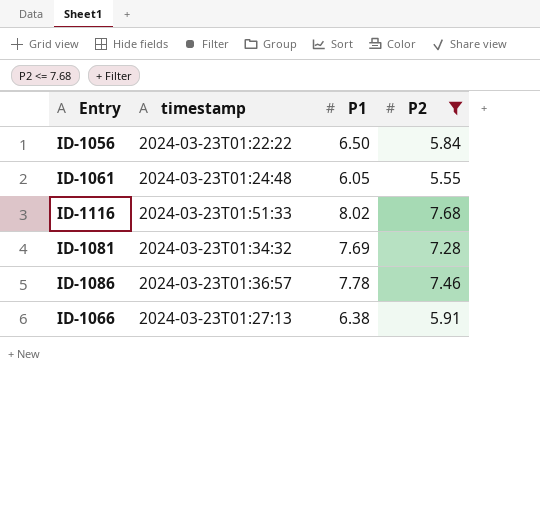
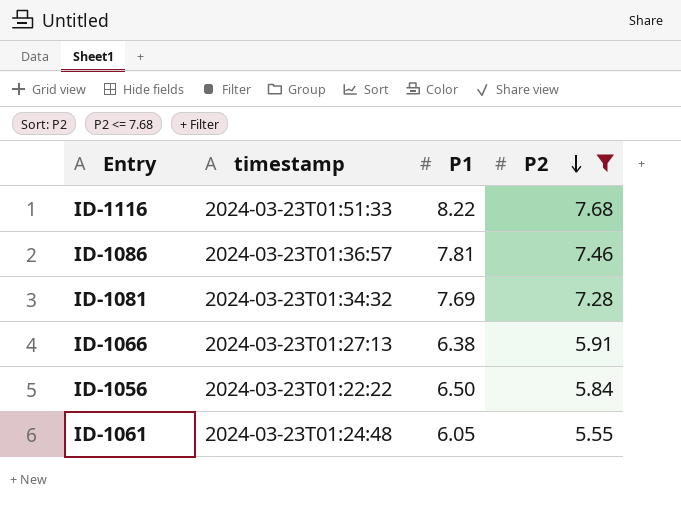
row order: none -> P2 descending
ID-1116 | P1: 8.02 -> 8.22
ID-1086 | P1: 7.78 -> 7.81

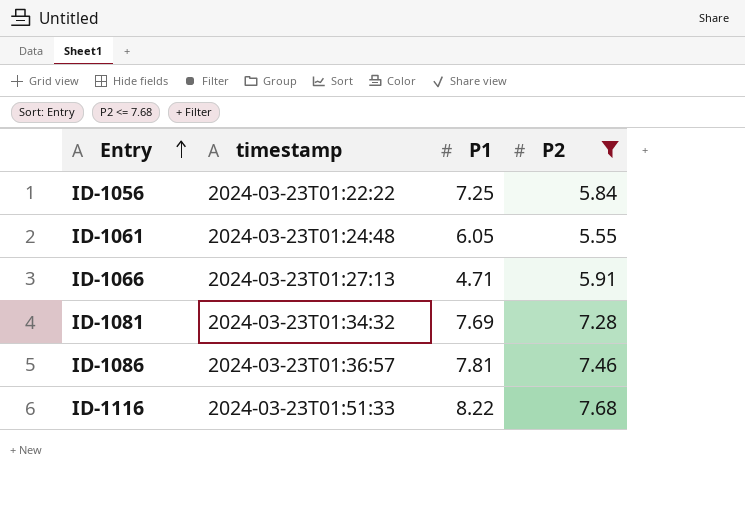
row order: P2 descending -> Entry ascending
ID-1056 | P1: 6.50 -> 7.25
ID-1066 | P1: 6.38 -> 4.71

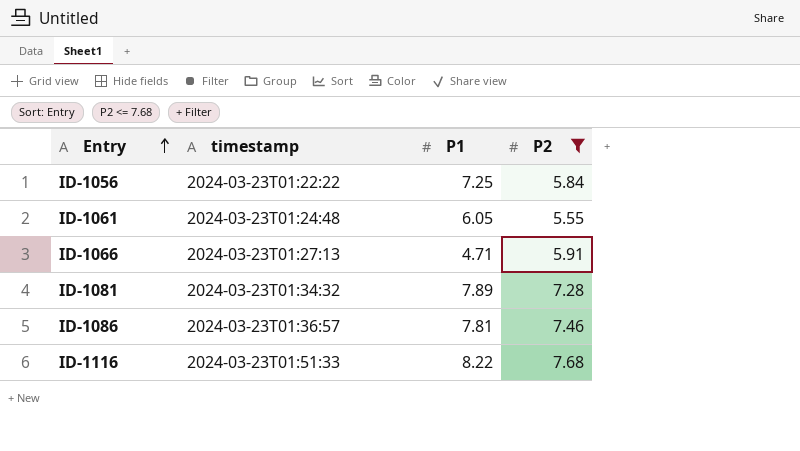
ID-1081 | P1: 7.69 -> 7.89

